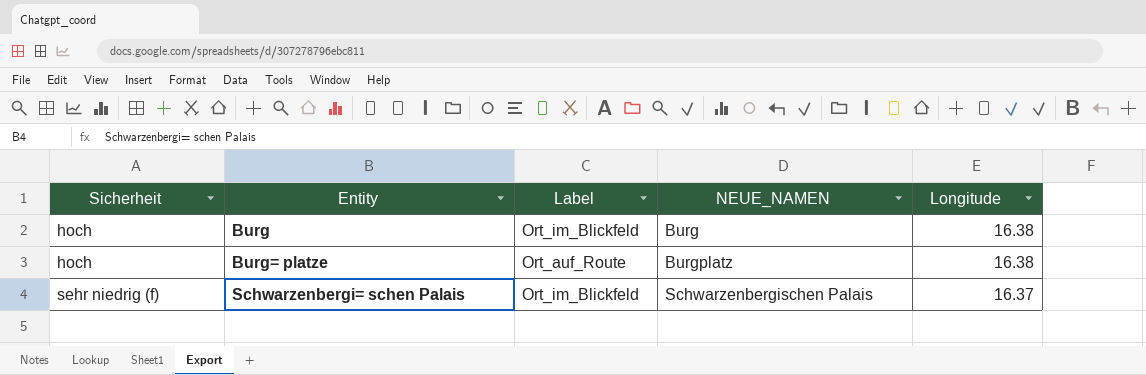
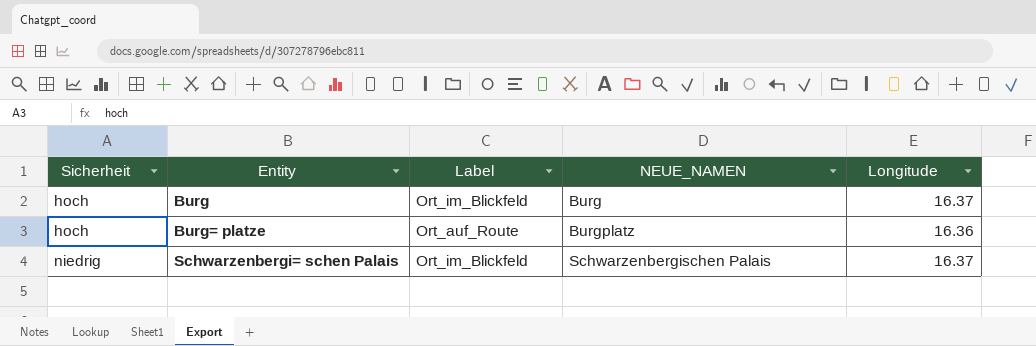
Burg | Longitude: 16.38 -> 16.37
Burg= platze | Longitude: 16.38 -> 16.36
Schwarzenbergi= schen Palais | Sicherheit: sehr niedrig (f) -> niedrig

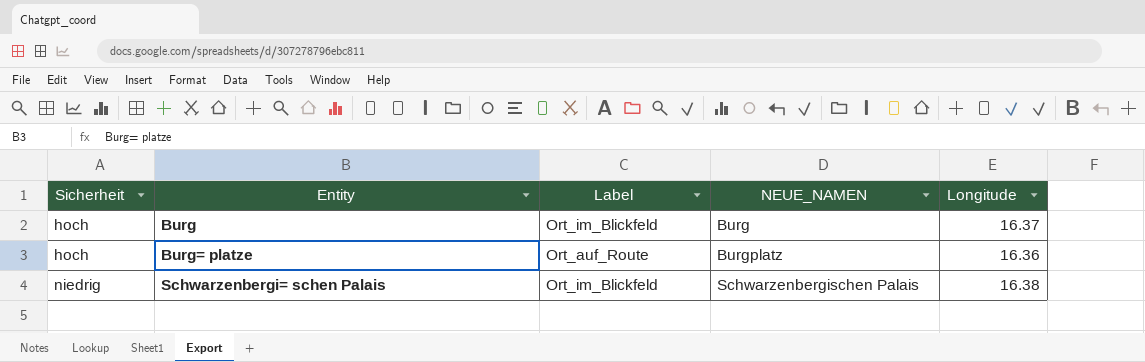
Schwarzenbergi= schen Palais | Longitude: 16.37 -> 16.38

